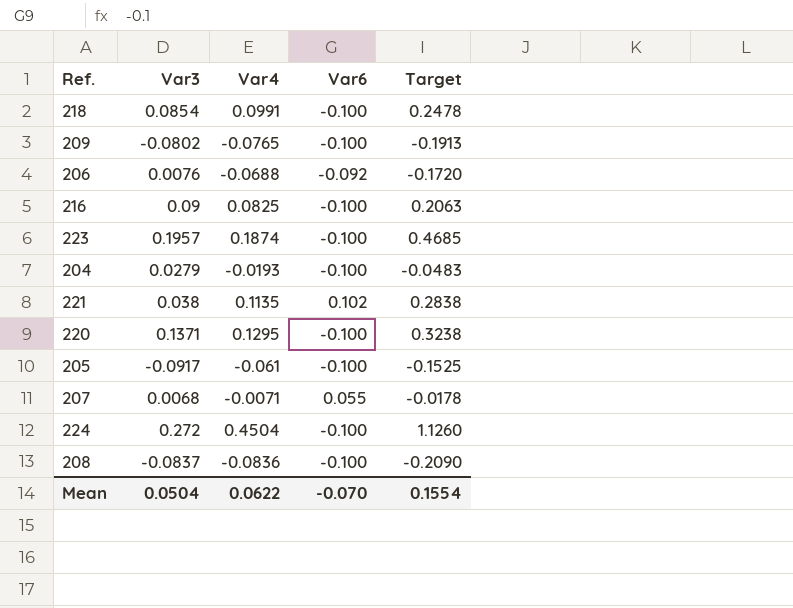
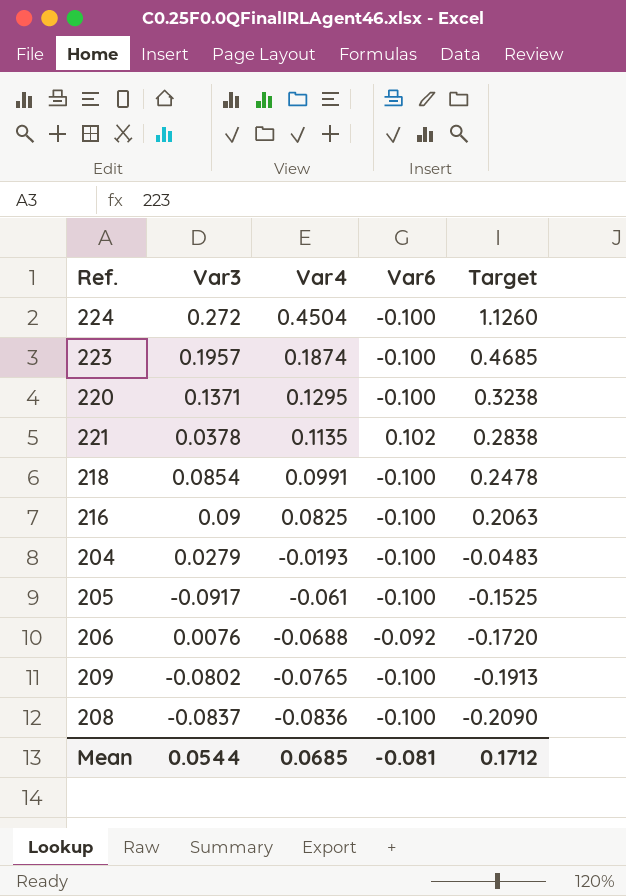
row order: none -> Var4 descending
row 207: 0.0068 | -0.0071 | 0.055 | -0.0178 -> none
221 | Var3: 0.038 -> 0.0378
Mean | Var3: 0.0504 -> 0.0544
Mean | Var4: 0.0622 -> 0.0685
Mean | Var6: -0.070 -> -0.081
Mean | Target: 0.1554 -> 0.1712

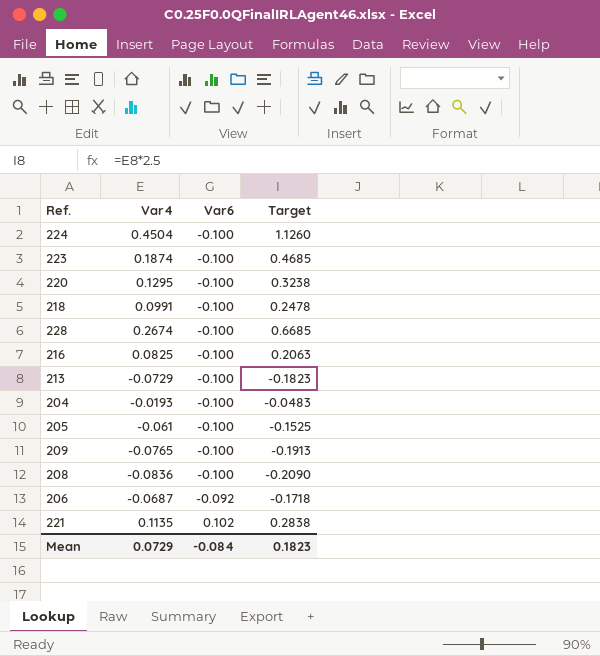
row order: Var4 descending -> Var6 ascending
column Var3 | position: 2 -> none
row 228: none -> 0.2674 | -0.100 | 0.6685
row 213: none -> -0.0729 | -0.100 | -0.1823
206 | Var4: -0.0688 -> -0.0687
206 | Target: -0.1720 -> -0.1718
Mean | Var4: 0.0685 -> 0.0729
Mean | Var6: -0.081 -> -0.084
Mean | Target: 0.1712 -> 0.1823

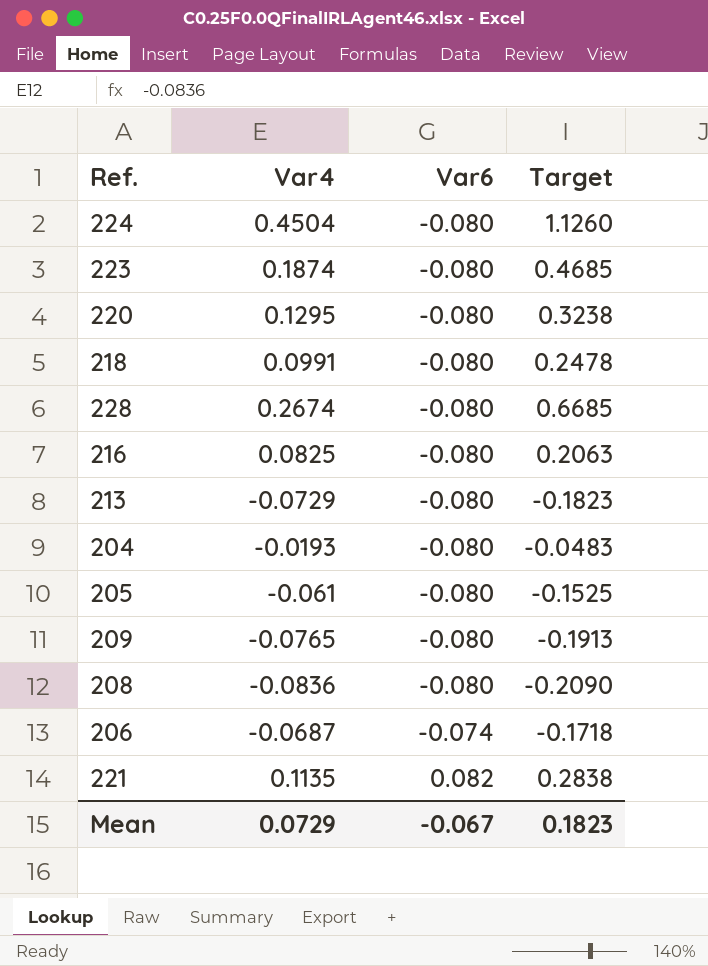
224 | Var6: -0.100 -> -0.080
223 | Var6: -0.100 -> -0.080
220 | Var6: -0.100 -> -0.080
218 | Var6: -0.100 -> -0.080
228 | Var6: -0.100 -> -0.080
216 | Var6: -0.100 -> -0.080
213 | Var6: -0.100 -> -0.080
204 | Var6: -0.100 -> -0.080
205 | Var6: -0.100 -> -0.080
209 | Var6: -0.100 -> -0.080
208 | Var6: -0.100 -> -0.080
206 | Var6: -0.092 -> -0.074
221 | Var6: 0.102 -> 0.082
Mean | Var6: -0.084 -> -0.067

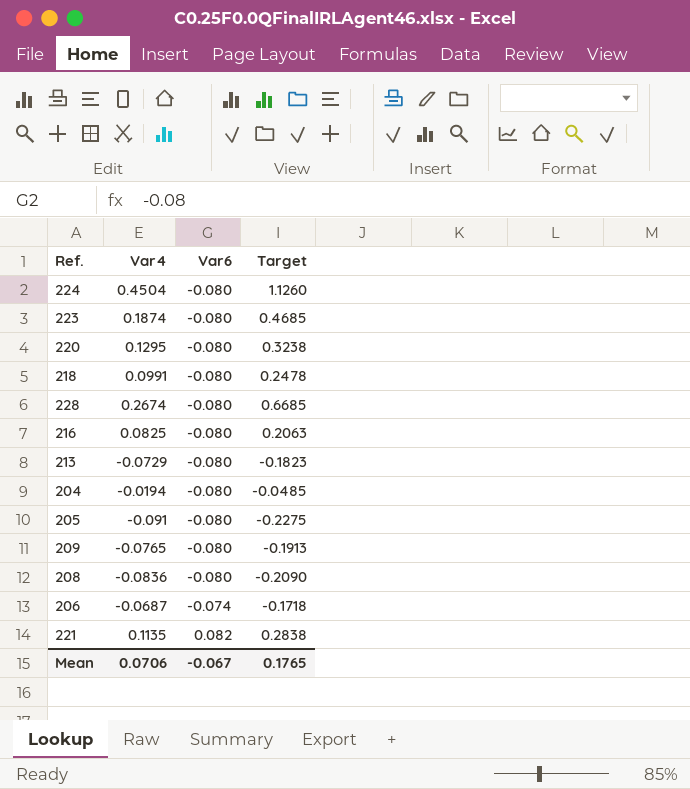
204 | Var4: -0.0193 -> -0.0194
204 | Target: -0.0483 -> -0.0485
205 | Var4: -0.061 -> -0.091
205 | Target: -0.1525 -> -0.2275
Mean | Var4: 0.0729 -> 0.0706
Mean | Target: 0.1823 -> 0.1765

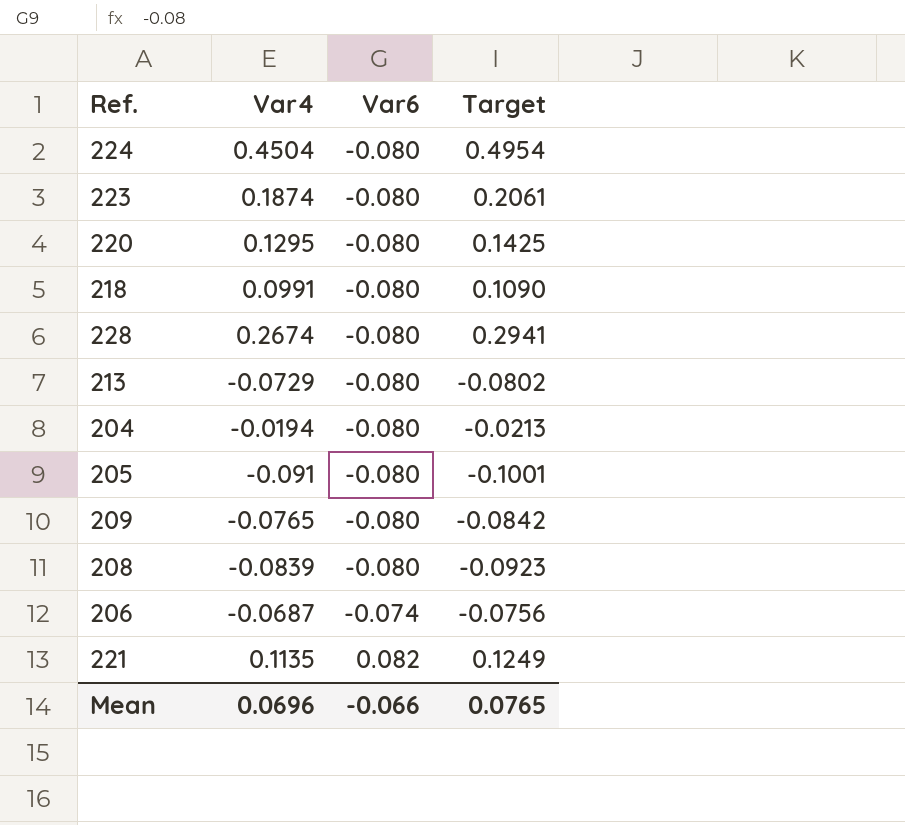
column Target | formula: [Var4] * 2.5 -> [Var4] * 1.1
row 216: 0.0825 | -0.080 | 0.2063 -> none
208 | Var4: -0.0836 -> -0.0839
Mean | Var4: 0.0706 -> 0.0696
Mean | Var6: -0.067 -> -0.066
Mean | Target: 0.1765 -> 0.0765

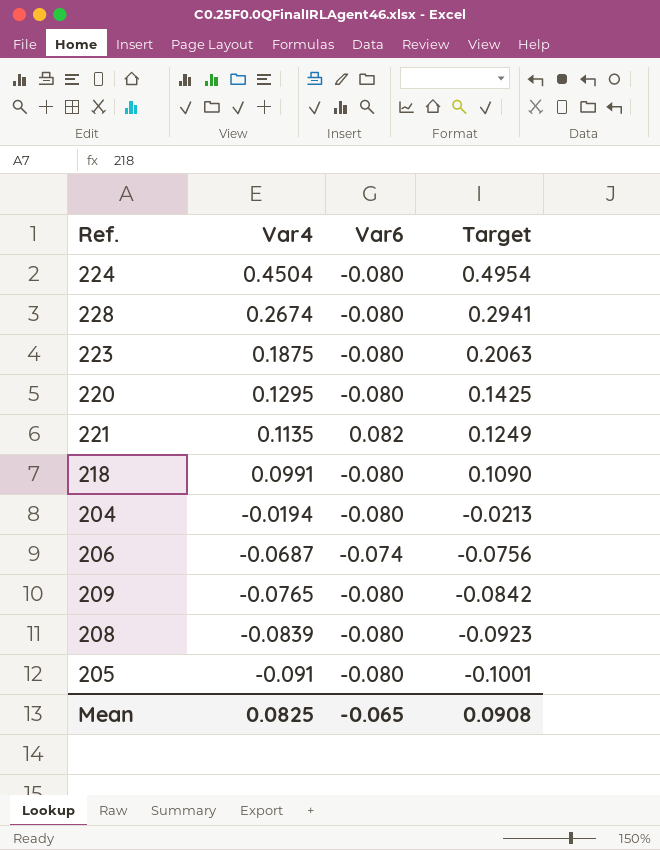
row order: Var6 ascending -> Var4 descending
row 213: -0.0729 | -0.080 | -0.0802 -> none
223 | Var4: 0.1874 -> 0.1875
223 | Target: 0.2061 -> 0.2063
Mean | Var4: 0.0696 -> 0.0825
Mean | Var6: -0.066 -> -0.065
Mean | Target: 0.0765 -> 0.0908

